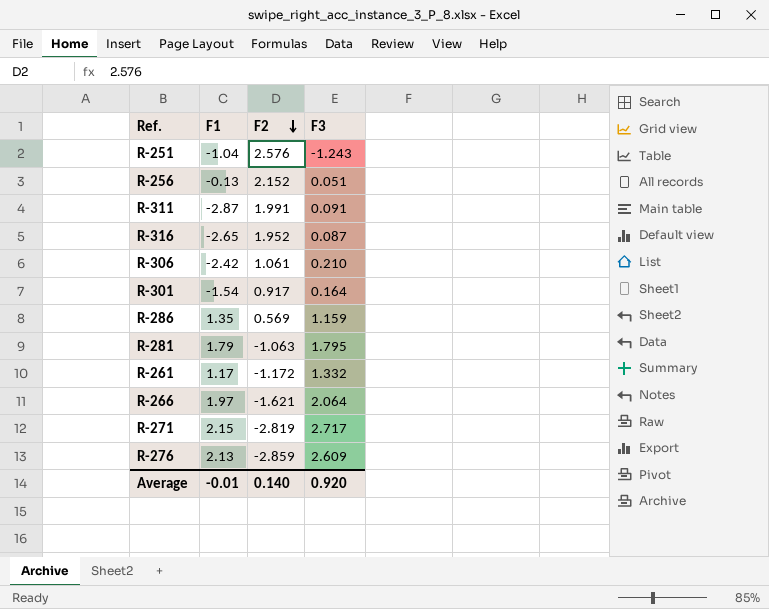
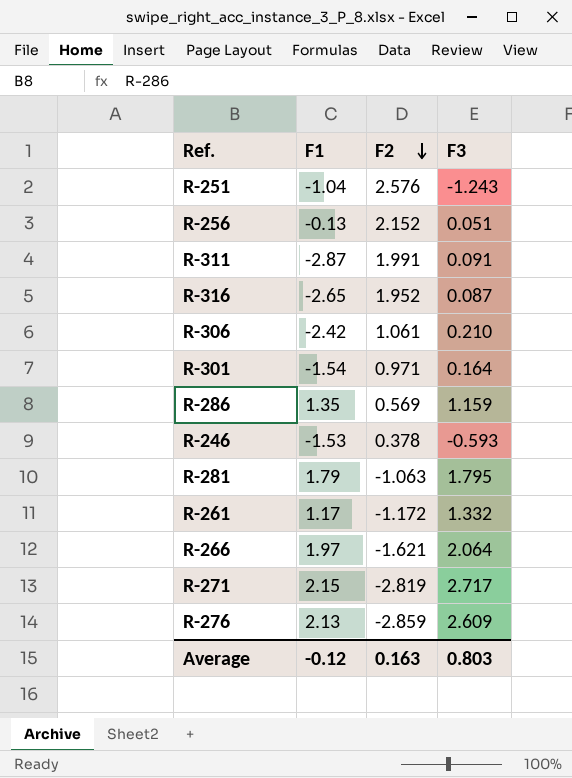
R-301 | F2: 0.917 -> 0.971
row R-246: none -> -1.53 | 0.378 | -0.593
Average | F1: -0.01 -> -0.12
Average | F2: 0.140 -> 0.163
Average | F3: 0.920 -> 0.803

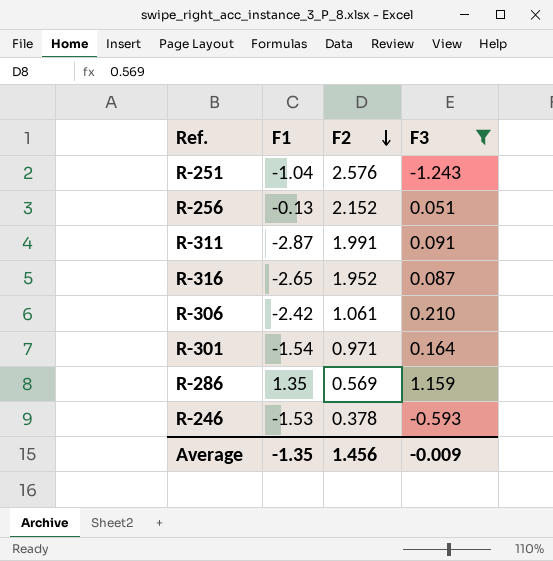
filter: none -> F3 <= 1.159
Average | F1: -0.12 -> -1.35
Average | F2: 0.163 -> 1.456
Average | F3: 0.803 -> -0.009

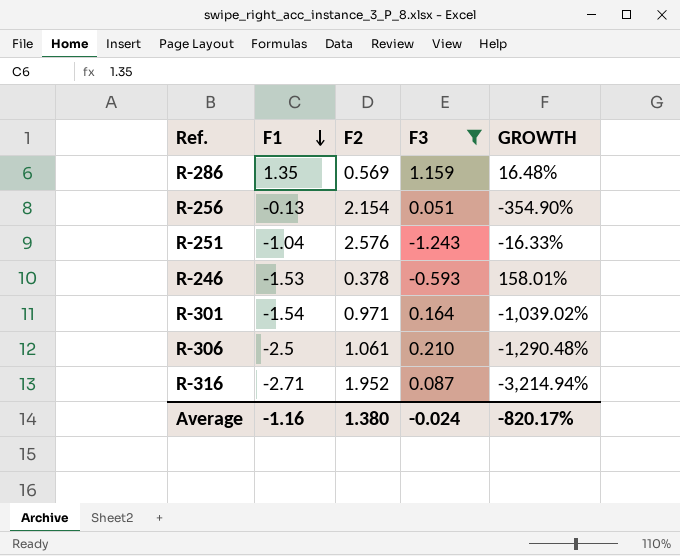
row order: F2 descending -> F1 descending
column GROWTH | formula: none -> ([F1] - [F3]) / [F3]
row R-311: -2.87 | 1.991 | 0.091 -> none
R-256 | F2: 2.152 -> 2.154
R-306 | F1: -2.42 -> -2.5
R-316 | F1: -2.65 -> -2.71
Average | F1: -1.35 -> -1.16
Average | F2: 1.456 -> 1.380
Average | F3: -0.009 -> -0.024

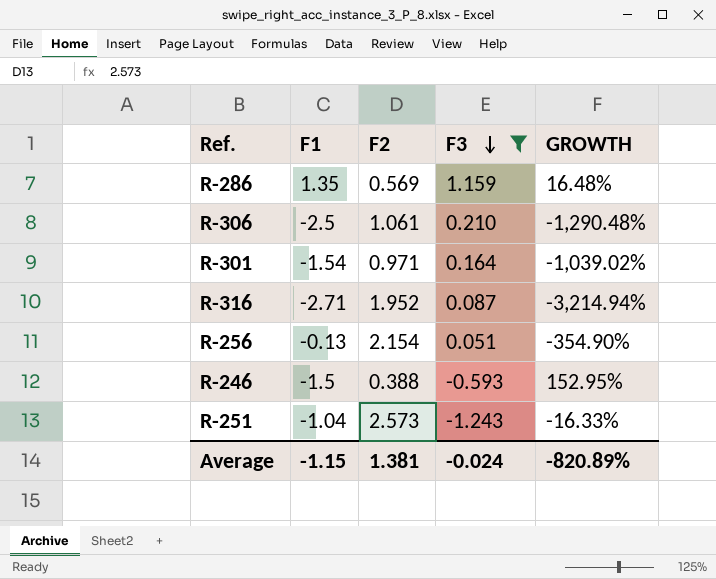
row order: F1 descending -> F3 descending
R-246 | F1: -1.53 -> -1.5
R-246 | F2: 0.378 -> 0.388
R-246 | GROWTH: 158.01% -> 152.95%
R-251 | F2: 2.576 -> 2.573
Average | F1: -1.16 -> -1.15
Average | F2: 1.380 -> 1.381
Average | GROWTH: -820.17% -> -820.89%

